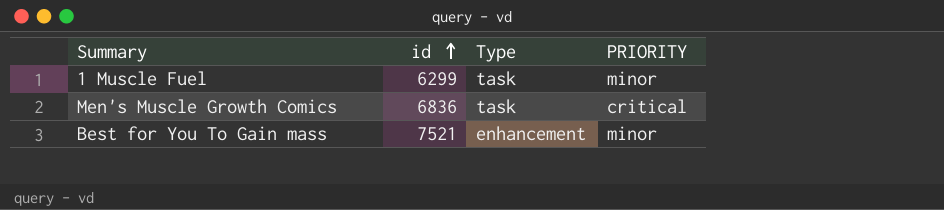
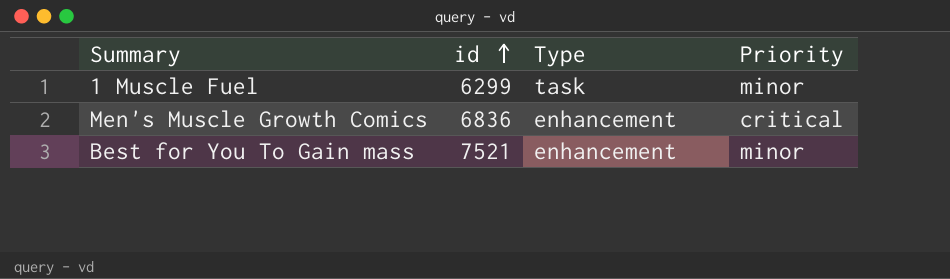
column name: PRIORITY -> Priority
Men's Muscle Growth Comics | Type: task -> enhancement

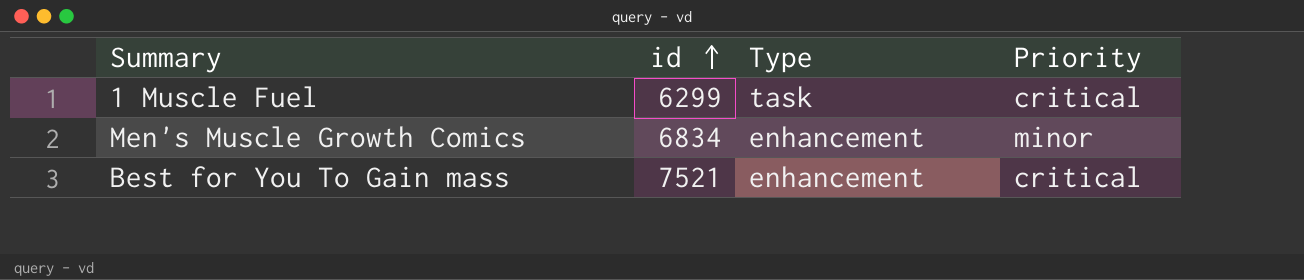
1 Muscle Fuel | Priority: minor -> critical
Men's Muscle Growth Comics | id: 6836 -> 6834
Men's Muscle Growth Comics | Priority: critical -> minor
Best for You To Gain mass | Priority: minor -> critical

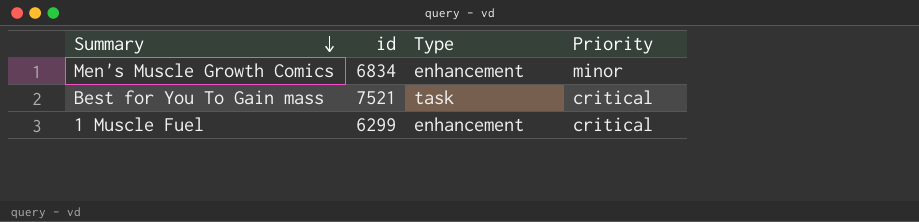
row order: id ascending -> Summary descending
Best for You To Gain mass | Type: enhancement -> task
1 Muscle Fuel | Type: task -> enhancement

